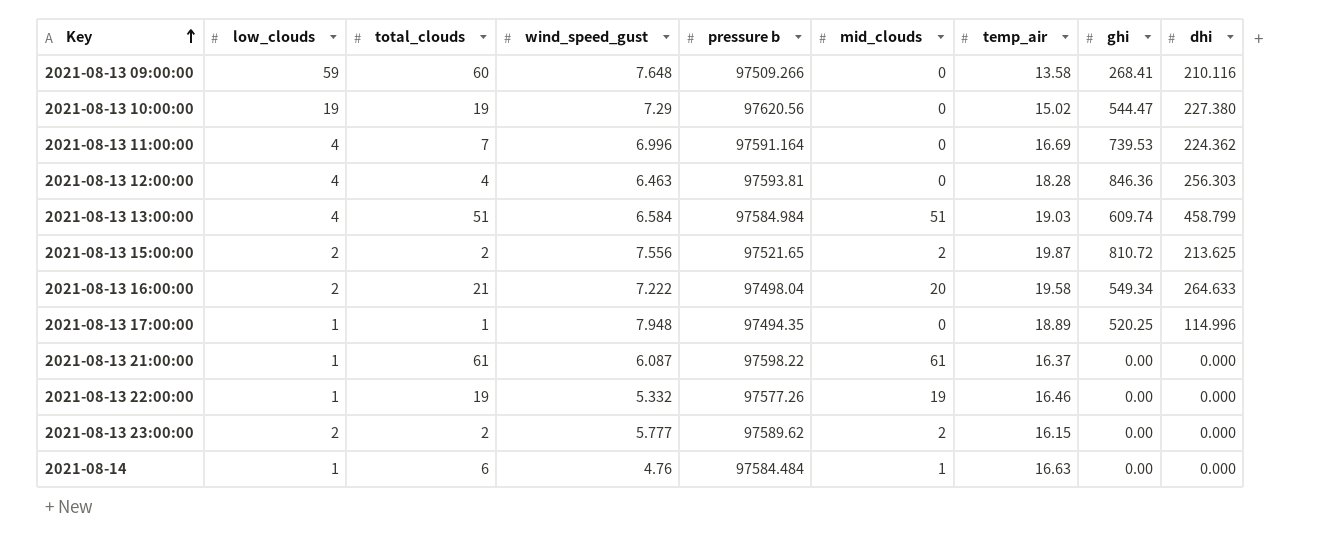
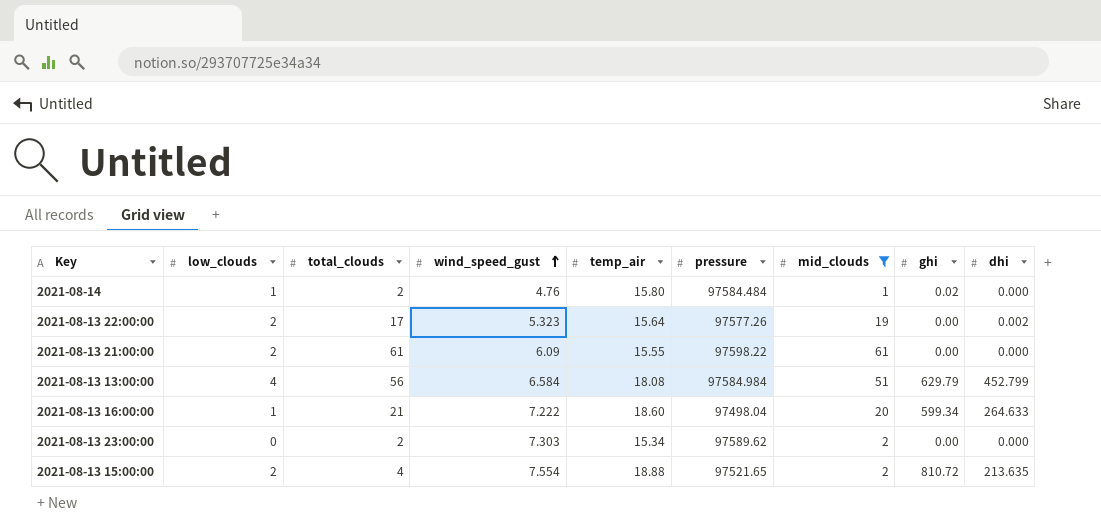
filter: none -> mid_clouds != 0
row order: Key ascending -> wind_speed_gust ascending
column temp_air | position: 7 -> 5
column name: pressure b -> pressure
2021-08-14 | total_clouds: 6 -> 2
2021-08-14 | temp_air: 16.63 -> 15.80
2021-08-14 | ghi: 0.00 -> 0.02
2021-08-13 22:00:00 | low_clouds: 1 -> 2
2021-08-13 22:00:00 | total_clouds: 19 -> 17
2021-08-13 22:00:00 | wind_speed_gust: 5.332 -> 5.323
2021-08-13 22:00:00 | temp_air: 16.46 -> 15.64
2021-08-13 22:00:00 | dhi: 0.000 -> 0.002
2021-08-13 21:00:00 | low_clouds: 1 -> 2
2021-08-13 21:00:00 | wind_speed_gust: 6.087 -> 6.09
2021-08-13 21:00:00 | temp_air: 16.37 -> 15.55
2021-08-13 13:00:00 | total_clouds: 51 -> 56
2021-08-13 13:00:00 | temp_air: 19.03 -> 18.08
2021-08-13 13:00:00 | ghi: 609.74 -> 629.79
2021-08-13 13:00:00 | dhi: 458.799 -> 452.799
2021-08-13 16:00:00 | low_clouds: 2 -> 1
2021-08-13 16:00:00 | temp_air: 19.58 -> 18.60
2021-08-13 16:00:00 | ghi: 549.34 -> 599.34
2021-08-13 23:00:00 | low_clouds: 2 -> 0
2021-08-13 23:00:00 | wind_speed_gust: 5.777 -> 7.303
2021-08-13 23:00:00 | temp_air: 16.15 -> 15.34
2021-08-13 15:00:00 | total_clouds: 2 -> 4
2021-08-13 15:00:00 | wind_speed_gust: 7.556 -> 7.554
2021-08-13 15:00:00 | temp_air: 19.87 -> 18.88
2021-08-13 15:00:00 | dhi: 213.625 -> 213.635

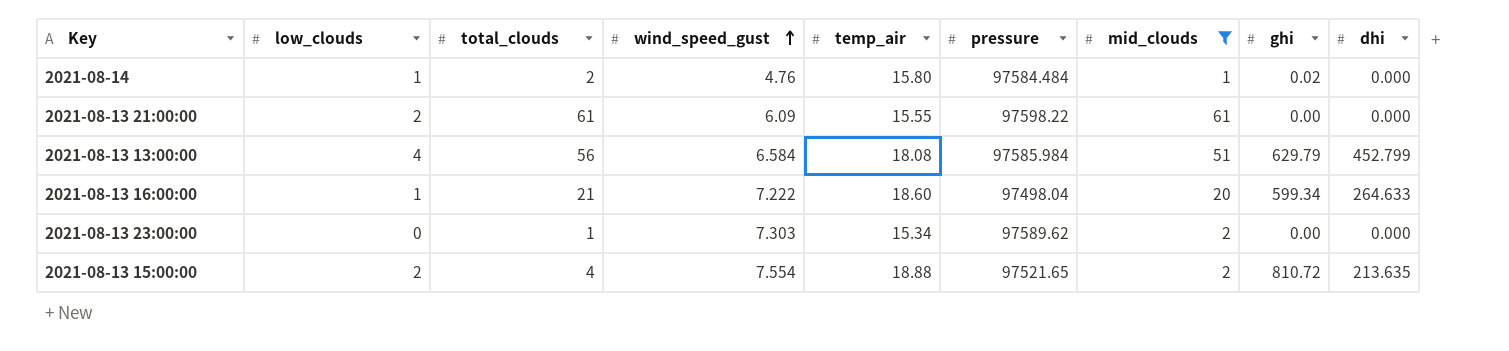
row 2021-08-13 22:00:00: 2 | 17 | 5.323 | 15.64 | 97577.26 | 19 | 0.00 | 0.002 -> none
2021-08-13 13:00:00 | pressure: 97584.984 -> 97585.984
2021-08-13 23:00:00 | total_clouds: 2 -> 1

